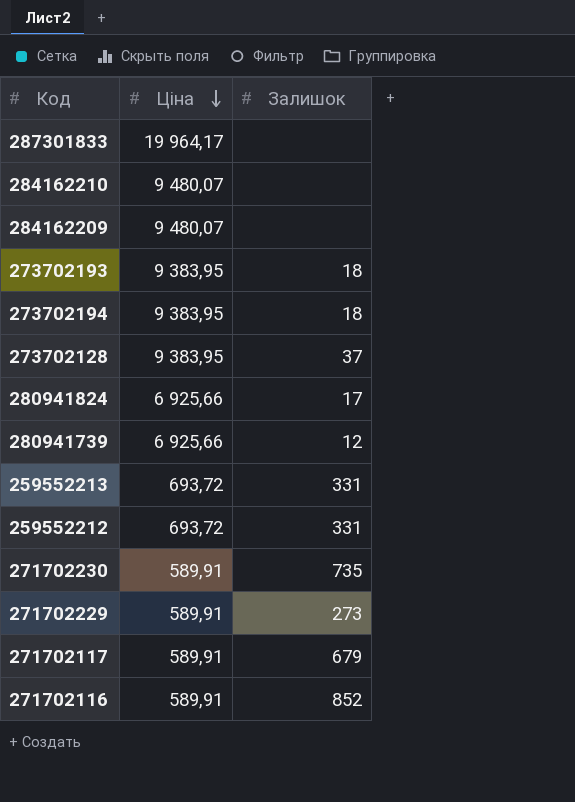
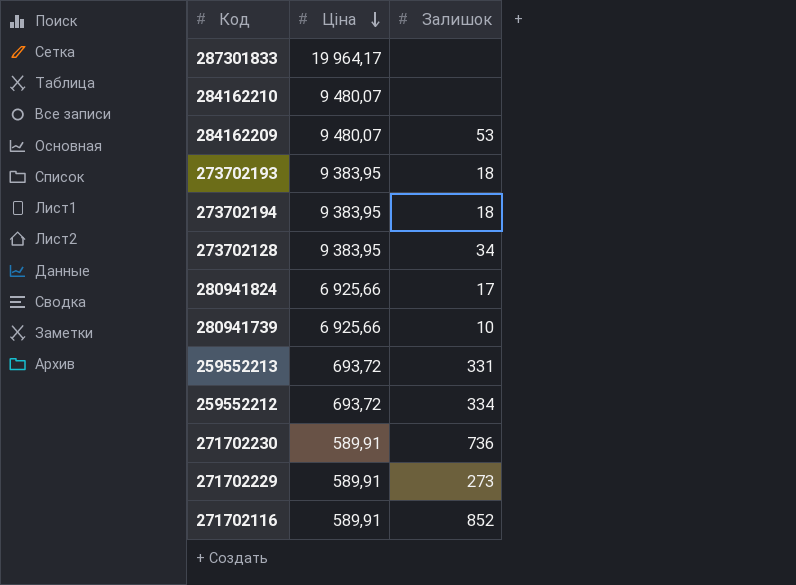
row 271702117: 589,91 | 679 -> none
284162209 | Залишок: none -> 53
273702128 | Залишок: 37 -> 34
280941739 | Залишок: 12 -> 10
259552212 | Залишок: 331 -> 334
271702230 | Залишок: 735 -> 736

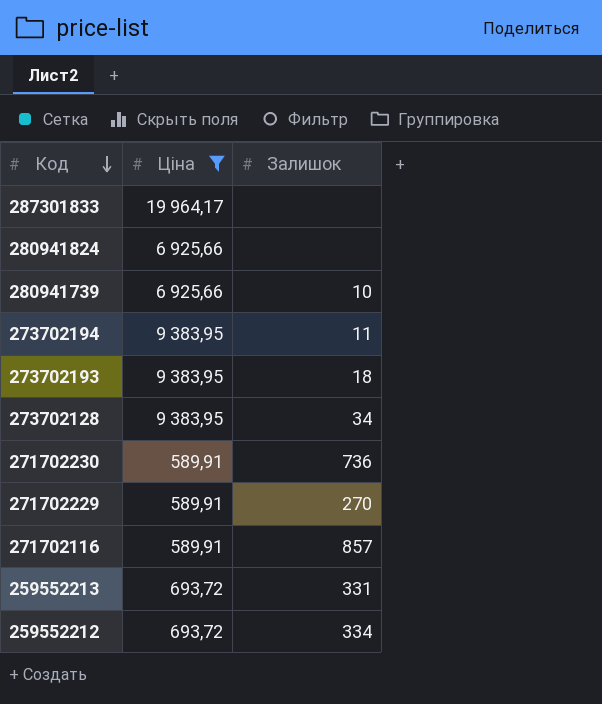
filter: none -> Ціна != 9 480,07
row order: Ціна descending -> Код descending
280941824 | Залишок: 17 -> none
273702194 | Залишок: 18 -> 11
271702229 | Залишок: 273 -> 270
271702116 | Залишок: 852 -> 857

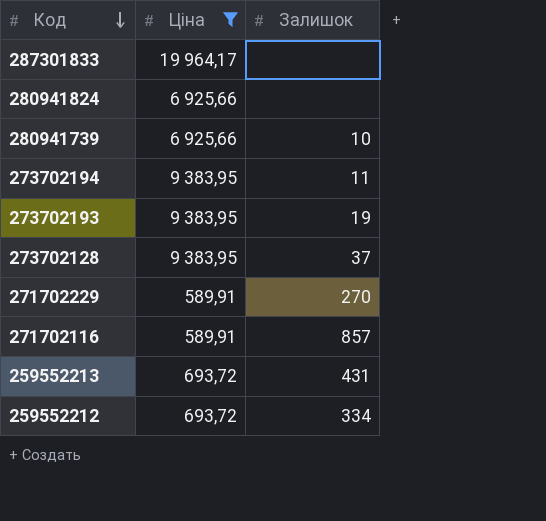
row 271702230: 589,91 | 736 -> none
273702193 | Залишок: 18 -> 19
273702128 | Залишок: 34 -> 37
259552213 | Залишок: 331 -> 431

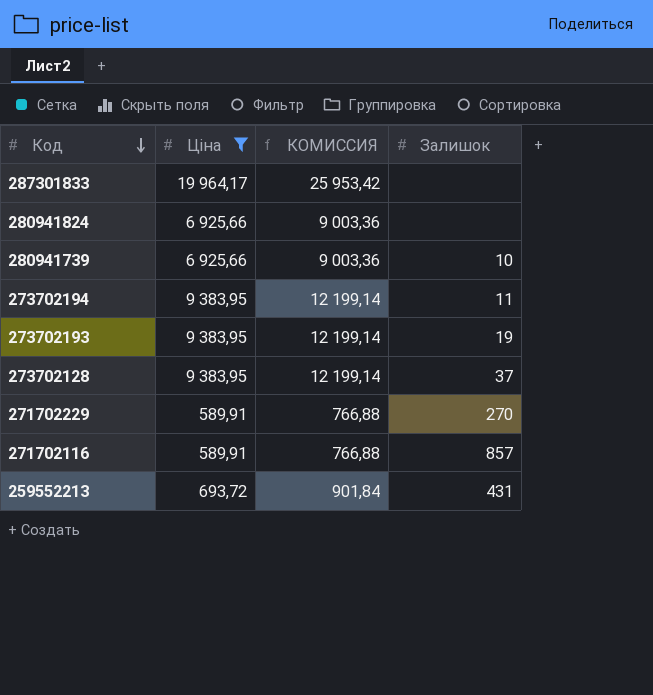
column КОМИССИЯ | formula: none -> [Ціна] * 1,3
row 259552212: 693,72 | 334 -> none

